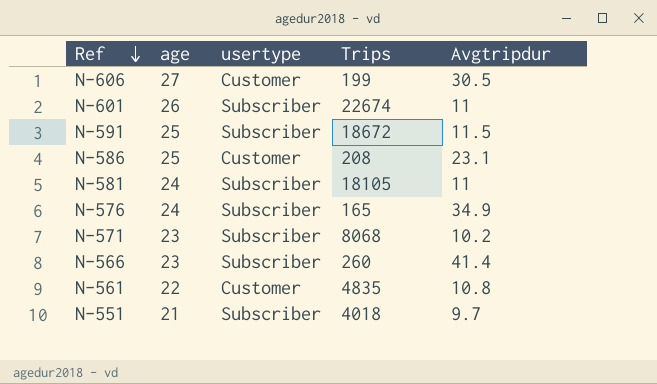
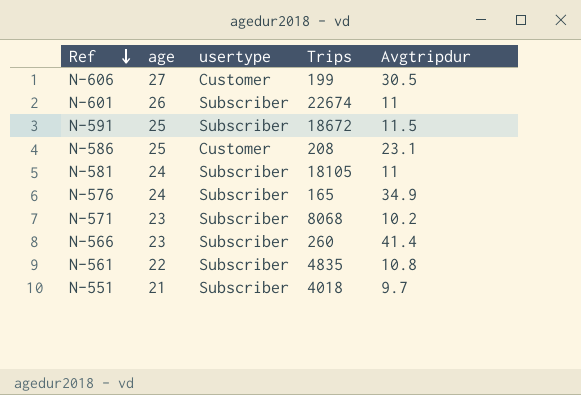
N-561 | usertype: Customer -> Subscriber

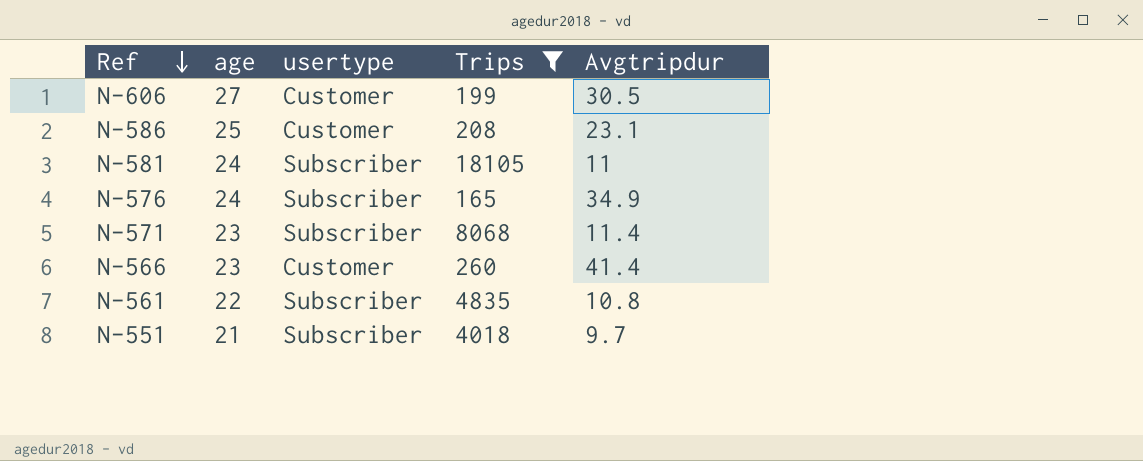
filter: none -> Trips <= 18105
N-571 | Avgtripdur: 10.2 -> 11.4
N-566 | usertype: Subscriber -> Customer

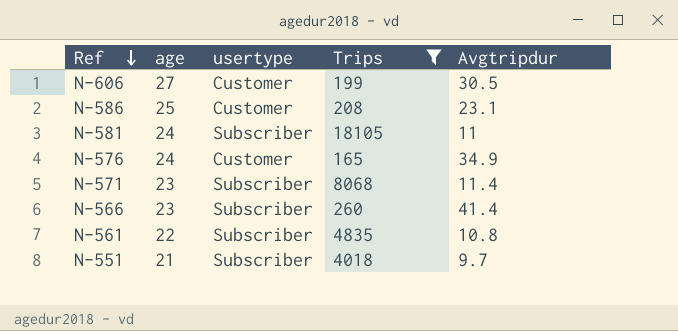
N-576 | usertype: Subscriber -> Customer
N-566 | usertype: Customer -> Subscriber

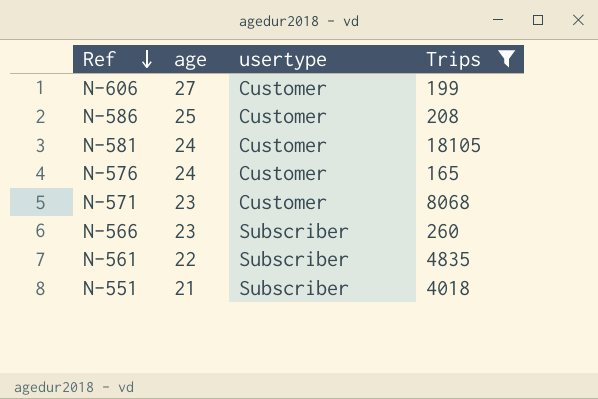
column Avgtripdur | position: 5 -> none
N-581 | usertype: Subscriber -> Customer
N-571 | usertype: Subscriber -> Customer

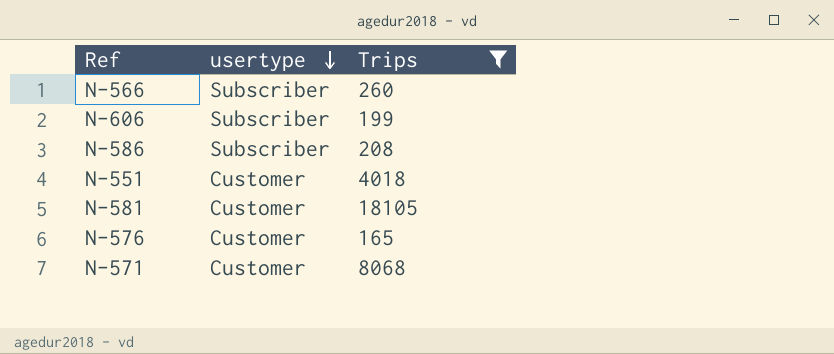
row order: Ref descending -> usertype descending
column age | position: 2 -> none
row N-561: 22 | Subscriber | 4835 -> none
N-606 | usertype: Customer -> Subscriber
N-586 | usertype: Customer -> Subscriber
N-551 | usertype: Subscriber -> Customer

